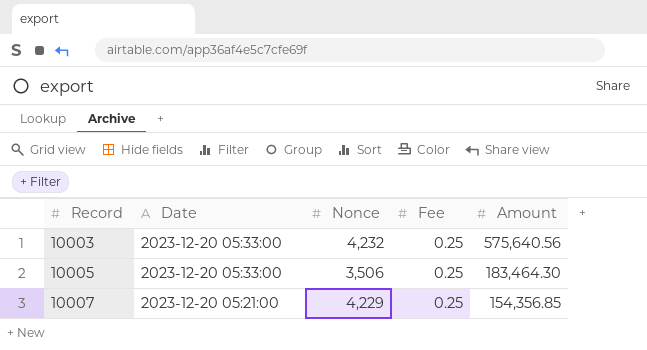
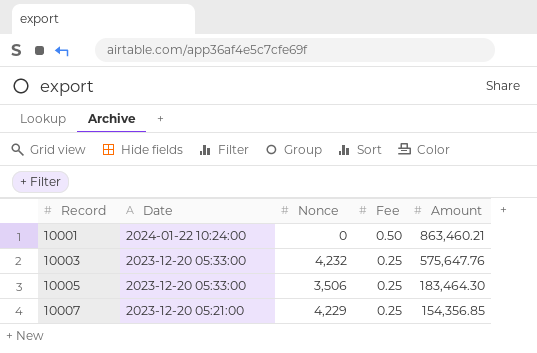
row 10001: none -> 2024-01-22 10:24:00 | 0 | 0.50 | 863,460.21
10003 | Amount: 575,640.56 -> 575,647.76

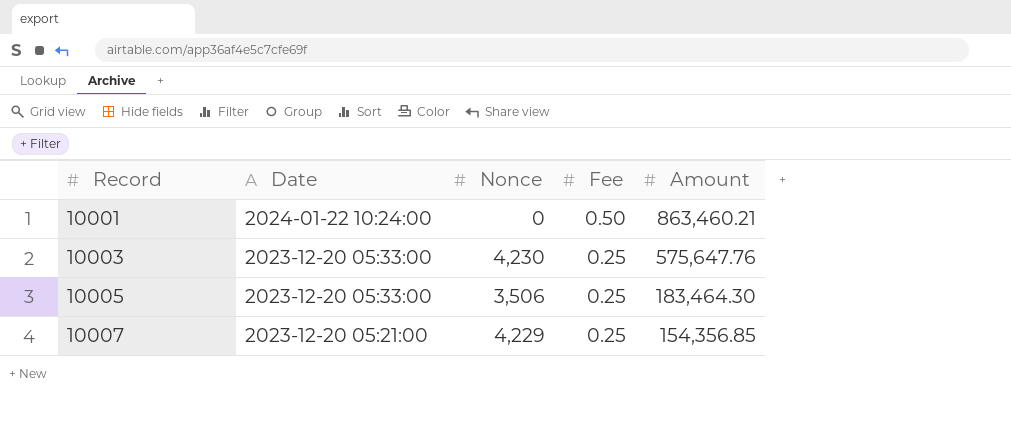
10003 | Nonce: 4,232 -> 4,230

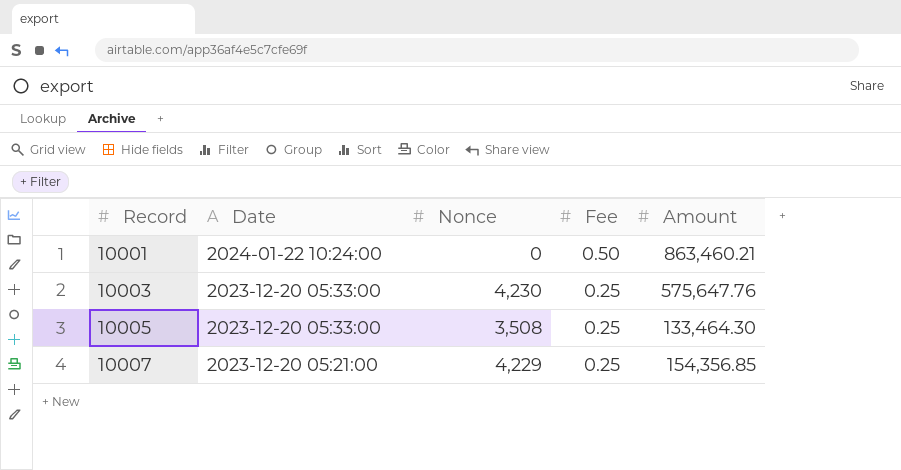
10005 | Nonce: 3,506 -> 3,508
10005 | Amount: 183,464.30 -> 133,464.30

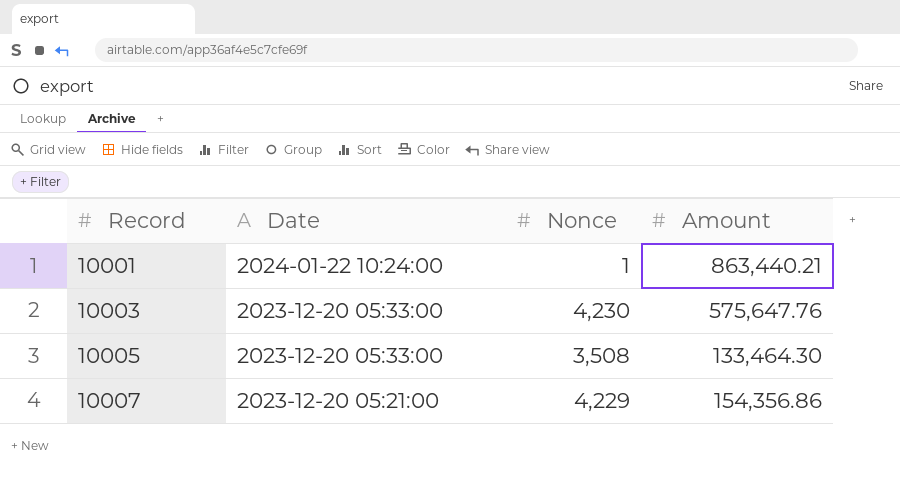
column Fee | position: 4 -> none
10001 | Nonce: 0 -> 1
10001 | Amount: 863,460.21 -> 863,440.21
10007 | Amount: 154,356.85 -> 154,356.86

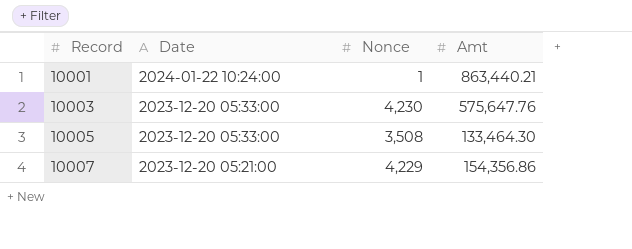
column name: Amount -> Amt

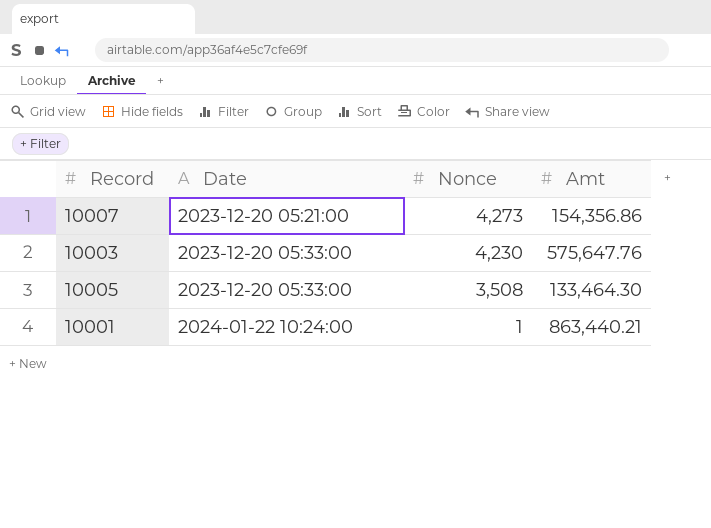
row order: Record ascending -> Date ascending
10007 | Nonce: 4,229 -> 4,273

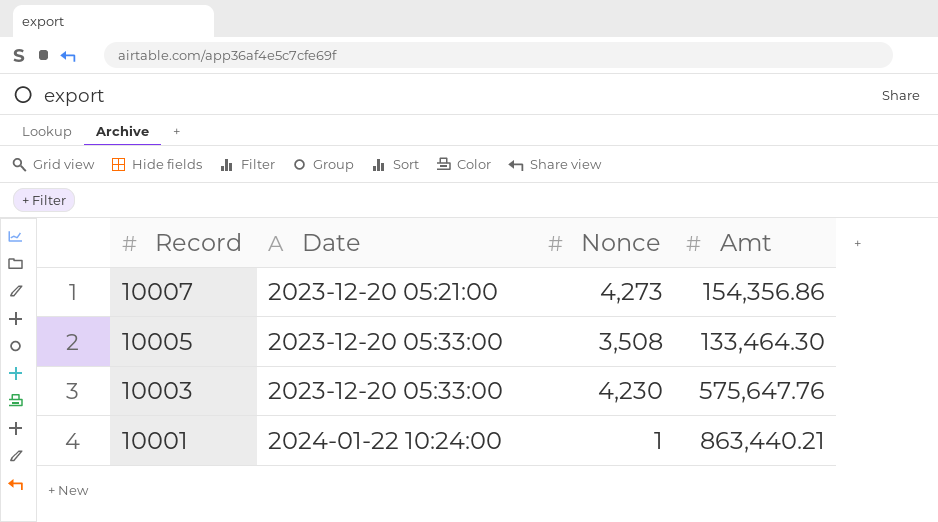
row order: Date ascending -> Record descending

